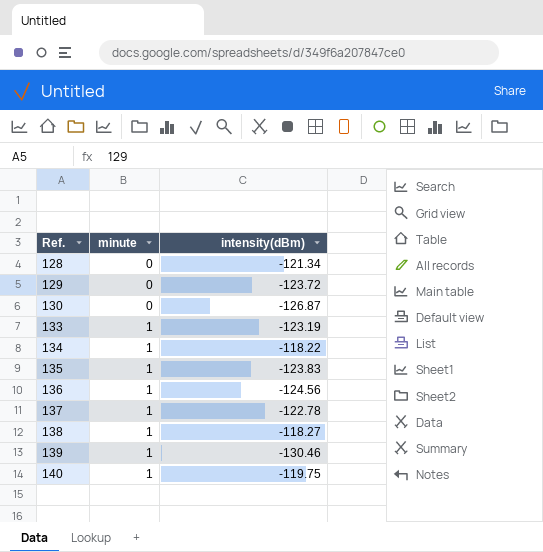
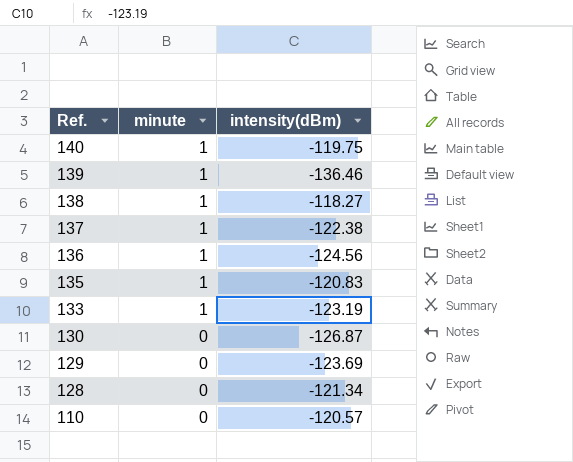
row order: Ref. ascending -> Ref. descending
row 134: 1 | -118.22 -> none
139 | intensity(dBm): -130.46 -> -136.46
137 | intensity(dBm): -122.78 -> -122.38
135 | intensity(dBm): -123.83 -> -120.83
129 | intensity(dBm): -123.72 -> -123.69
row 110: none -> 0 | -120.57

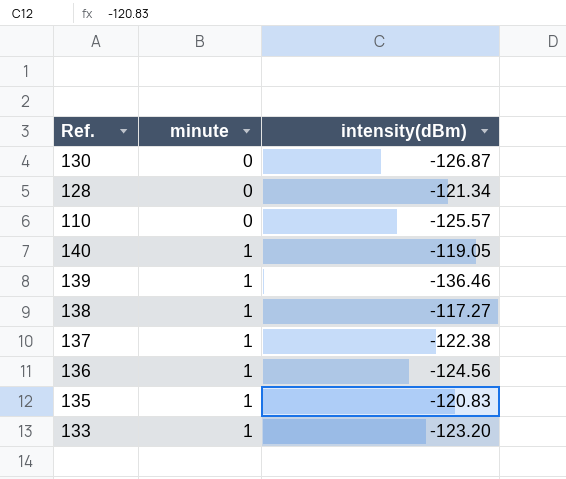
row order: Ref. descending -> minute ascending
row 129: 0 | -123.69 -> none
110 | intensity(dBm): -120.57 -> -125.57
140 | intensity(dBm): -119.75 -> -119.05
138 | intensity(dBm): -118.27 -> -117.27
133 | intensity(dBm): -123.19 -> -123.20

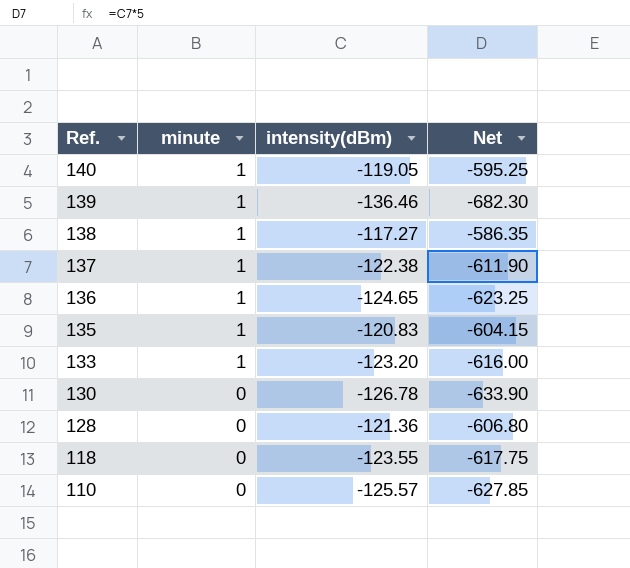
row order: minute ascending -> Ref. descending
column Net | formula: none -> [intensity(dBm)] * 5
136 | intensity(dBm): -124.56 -> -124.65
130 | intensity(dBm): -126.87 -> -126.78
128 | intensity(dBm): -121.34 -> -121.36
row 118: none -> 0 | -123.55 | -617.75

